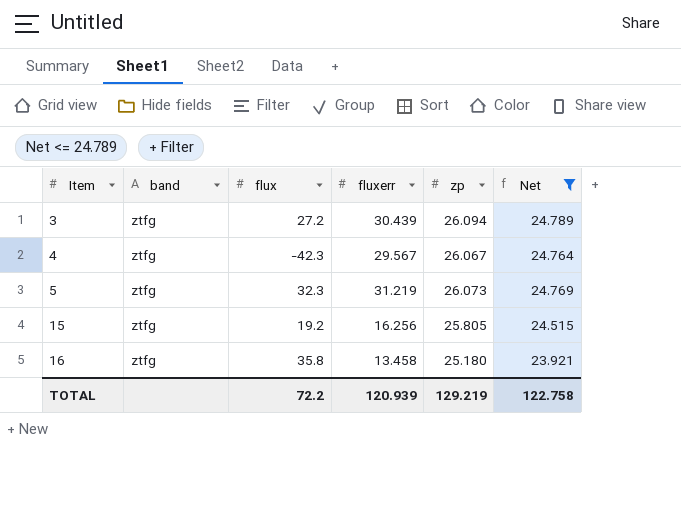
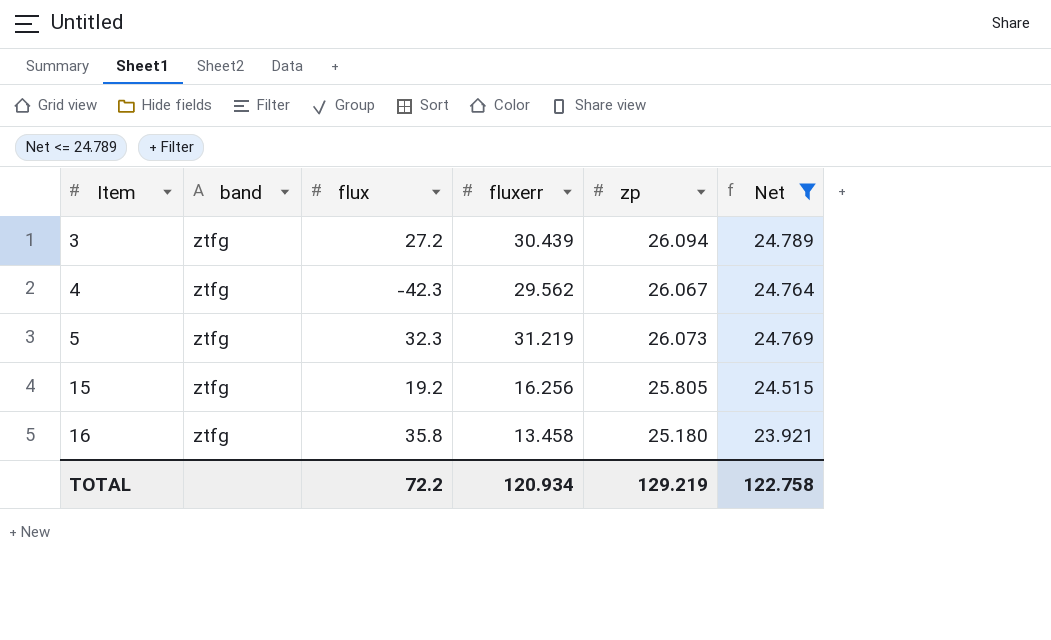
4 | fluxerr: 29.567 -> 29.562
TOTAL | fluxerr: 120.939 -> 120.934

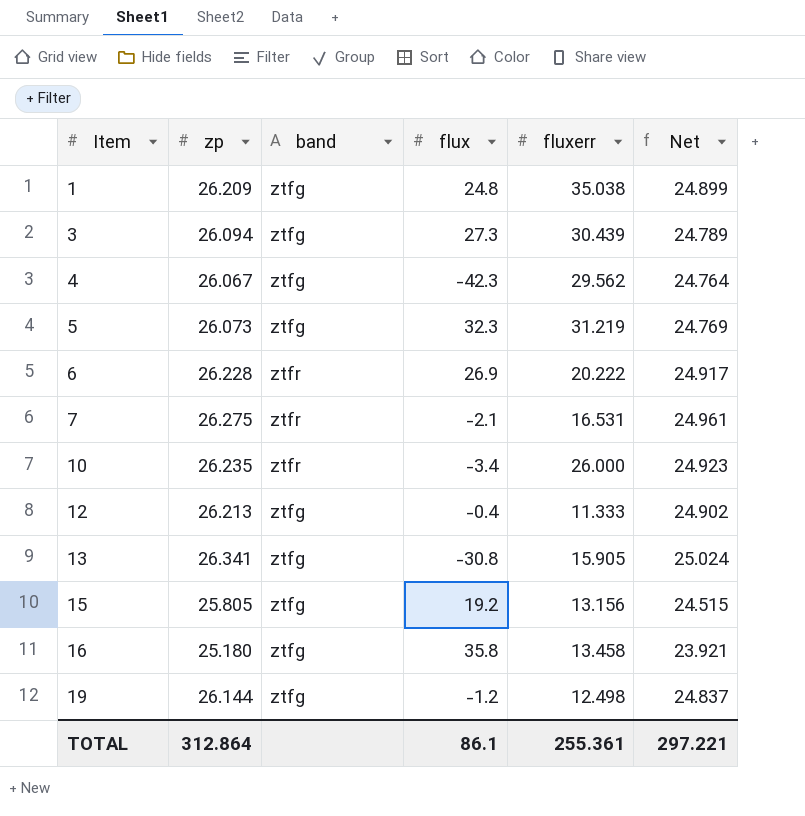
filter: Net <= 24.789 -> none
column zp | position: 5 -> 2
3 | flux: 27.2 -> 27.3
15 | fluxerr: 16.256 -> 13.156
TOTAL | zp: 129.219 -> 312.864
TOTAL | flux: 72.2 -> 86.1
TOTAL | fluxerr: 120.934 -> 255.361
TOTAL | Net: 122.758 -> 297.221

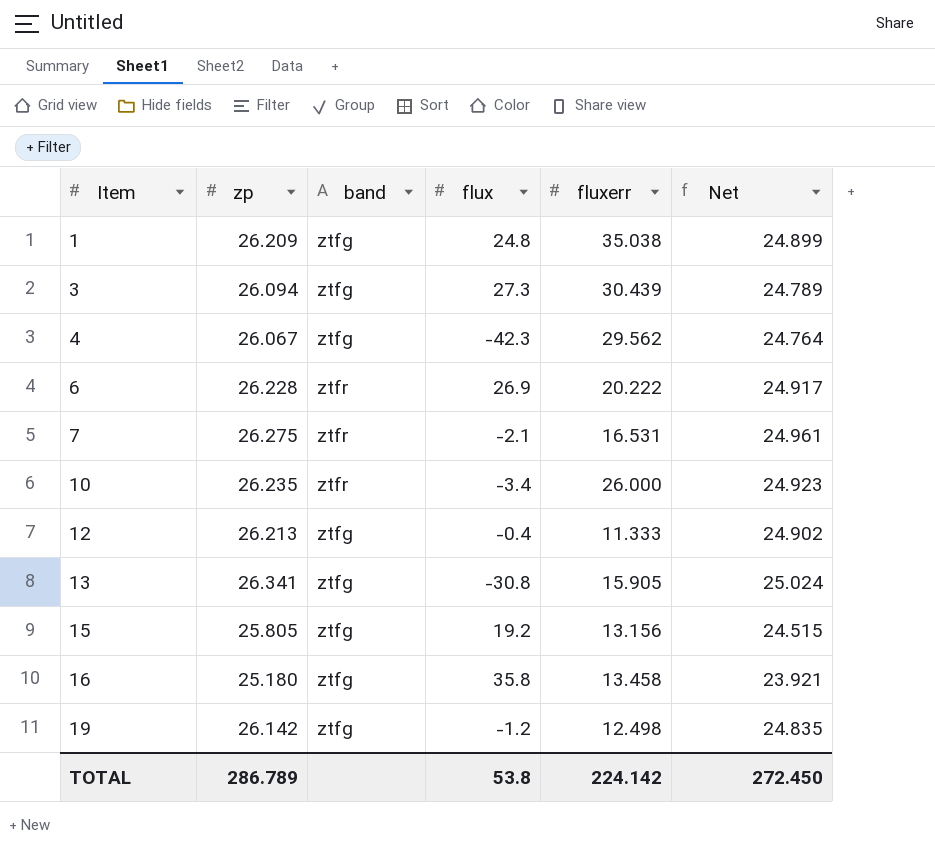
row 5: 26.073 | ztfg | 32.3 | 31.219 | 24.769 -> none
19 | zp: 26.144 -> 26.142
19 | Net: 24.837 -> 24.835
TOTAL | zp: 312.864 -> 286.789
TOTAL | flux: 86.1 -> 53.8
TOTAL | fluxerr: 255.361 -> 224.142
TOTAL | Net: 297.221 -> 272.450

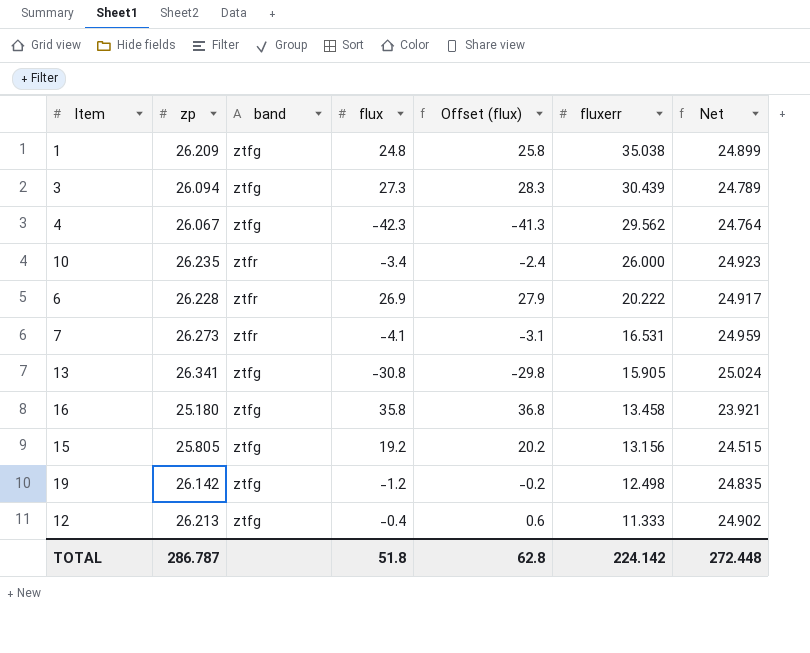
row order: Item ascending -> fluxerr descending
column Offset (flux) | formula: none -> [flux] + 1
7 | zp: 26.275 -> 26.273
7 | flux: -2.1 -> -4.1
7 | Net: 24.961 -> 24.959
TOTAL | zp: 286.789 -> 286.787
TOTAL | flux: 53.8 -> 51.8
TOTAL | Net: 272.450 -> 272.448

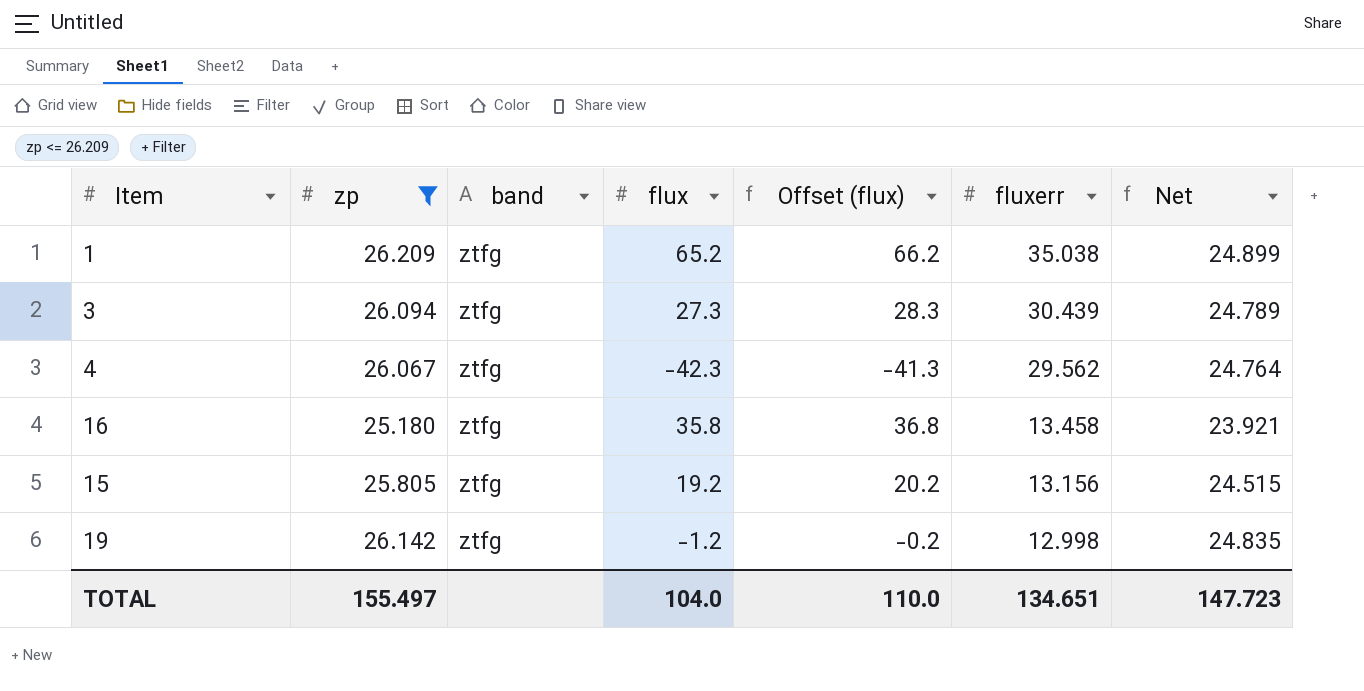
filter: none -> zp <= 26.209
1 | flux: 24.8 -> 65.2
1 | Offset (flux): 25.8 -> 66.2
19 | fluxerr: 12.498 -> 12.998
TOTAL | zp: 286.787 -> 155.497
TOTAL | flux: 51.8 -> 104.0
TOTAL | Offset (flux): 62.8 -> 110.0
TOTAL | fluxerr: 224.142 -> 134.651
TOTAL | Net: 272.448 -> 147.723

